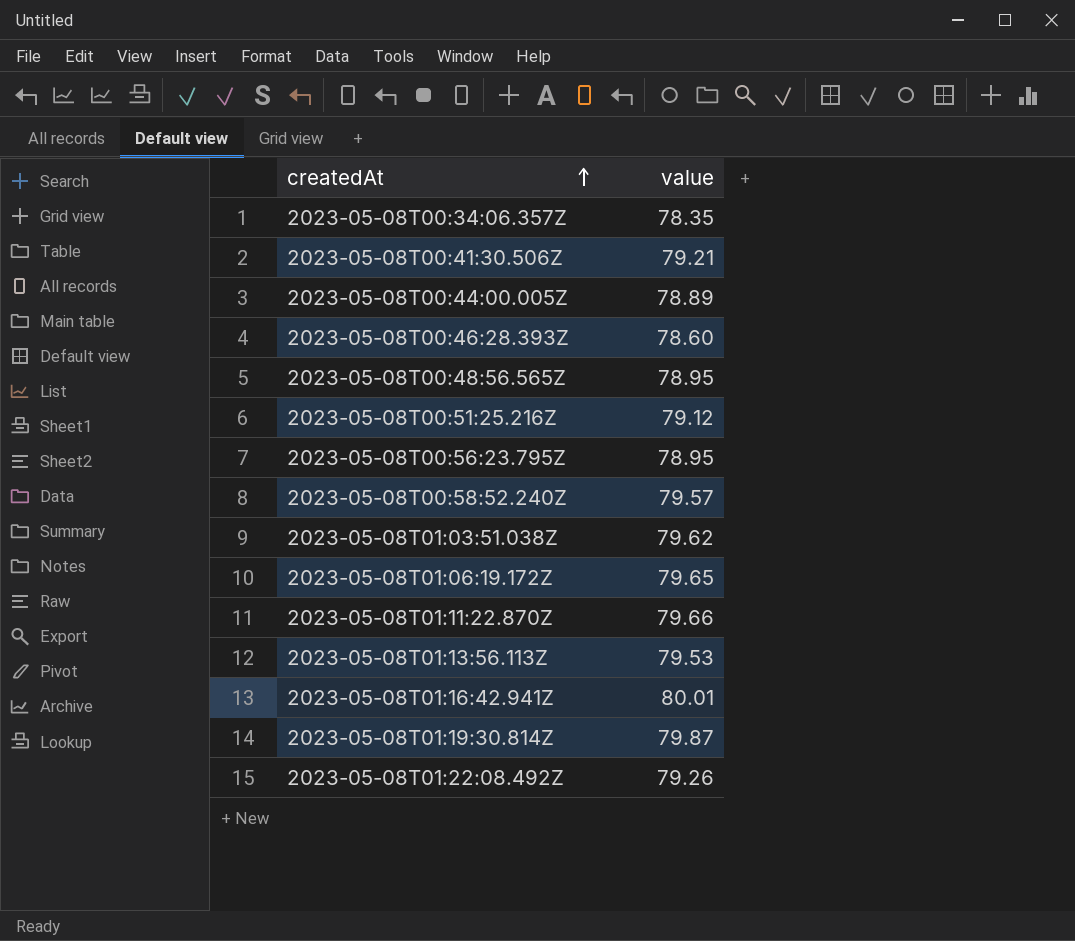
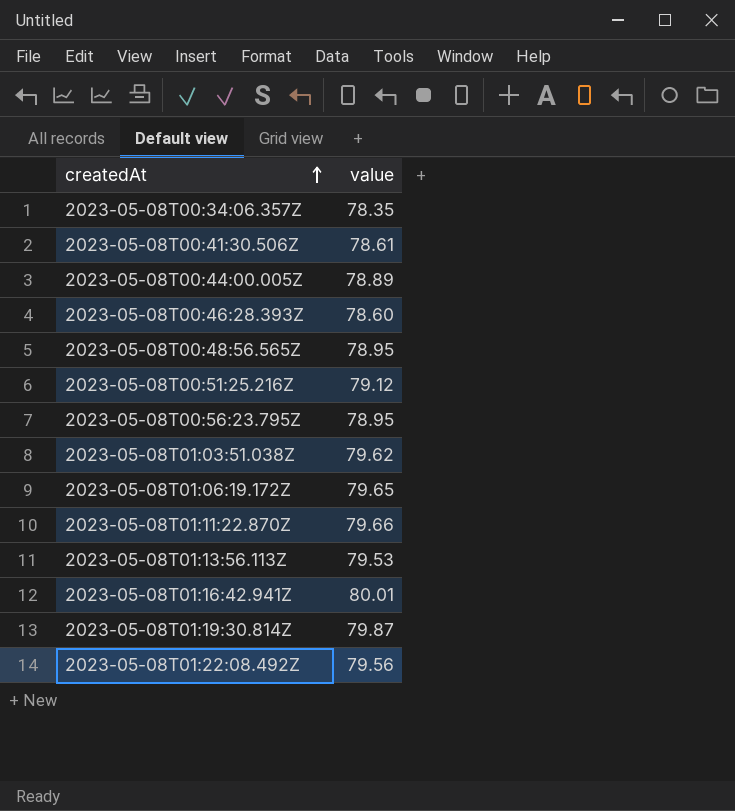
row 2023-05-08T00:58:52.240Z: 79.57 -> none
2023-05-08T00:41:30.506Z | value: 79.21 -> 78.61
2023-05-08T01:22:08.492Z | value: 79.26 -> 79.56

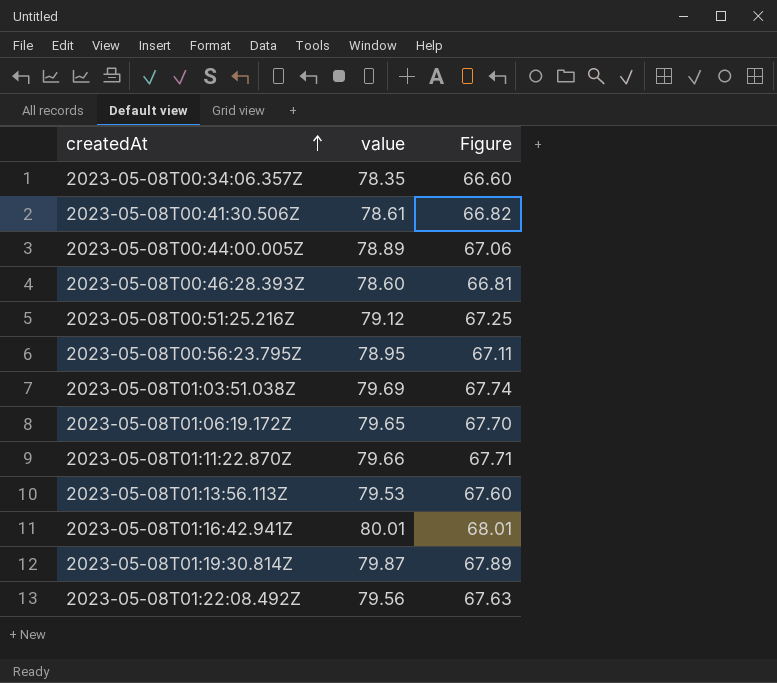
column Figure | formula: none -> [value] * 0.85
row 2023-05-08T00:48:56.565Z: 78.95 -> none
2023-05-08T01:03:51.038Z | value: 79.62 -> 79.69

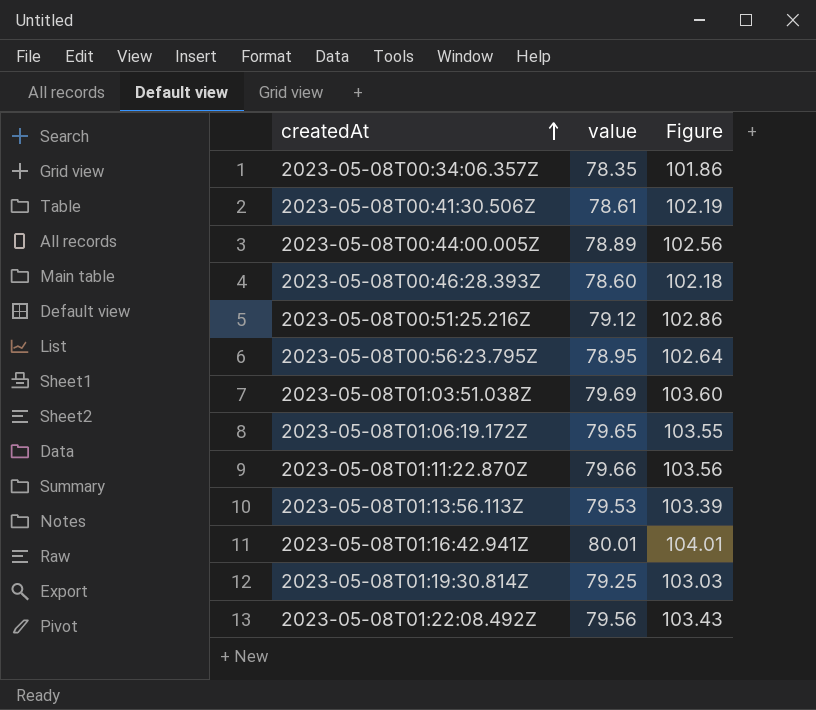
column Figure | formula: [value] * 0.85 -> [value] * 1.3
2023-05-08T01:19:30.814Z | value: 79.87 -> 79.25

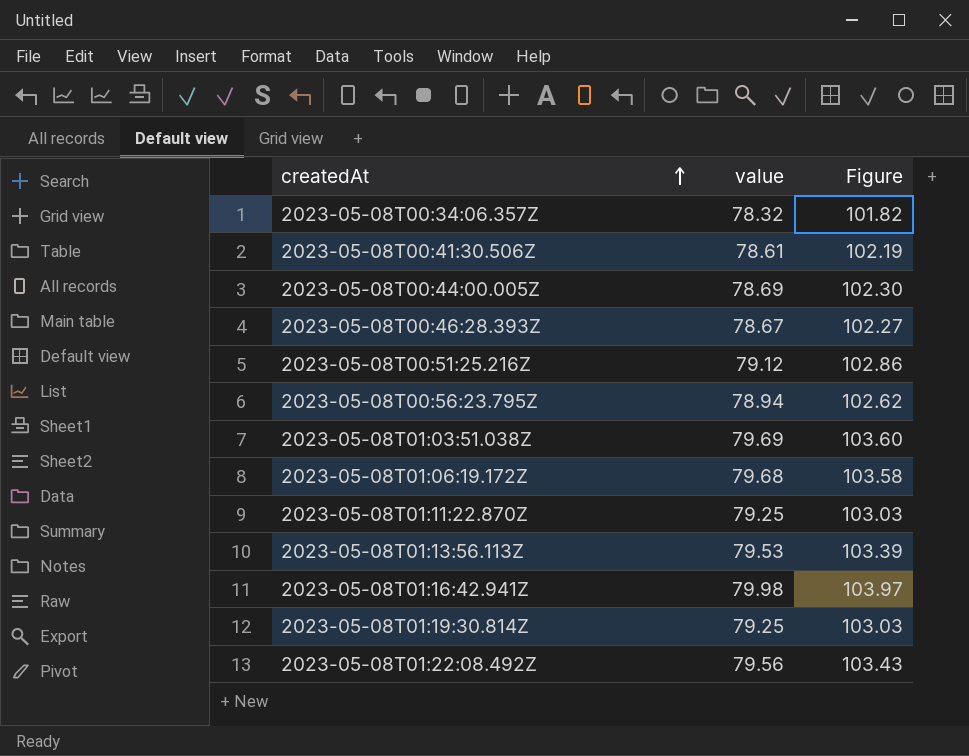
2023-05-08T00:34:06.357Z | value: 78.35 -> 78.32
2023-05-08T00:34:06.357Z | Figure: 101.86 -> 101.82
2023-05-08T00:44:00.005Z | value: 78.89 -> 78.69
2023-05-08T00:44:00.005Z | Figure: 102.56 -> 102.30
2023-05-08T00:46:28.393Z | value: 78.60 -> 78.67
2023-05-08T00:46:28.393Z | Figure: 102.18 -> 102.27
2023-05-08T00:56:23.795Z | value: 78.95 -> 78.94
2023-05-08T00:56:23.795Z | Figure: 102.64 -> 102.62
2023-05-08T01:06:19.172Z | value: 79.65 -> 79.68
2023-05-08T01:06:19.172Z | Figure: 103.55 -> 103.58
2023-05-08T01:11:22.870Z | value: 79.66 -> 79.25
2023-05-08T01:11:22.870Z | Figure: 103.56 -> 103.03
2023-05-08T01:16:42.941Z | value: 80.01 -> 79.98
2023-05-08T01:16:42.941Z | Figure: 104.01 -> 103.97

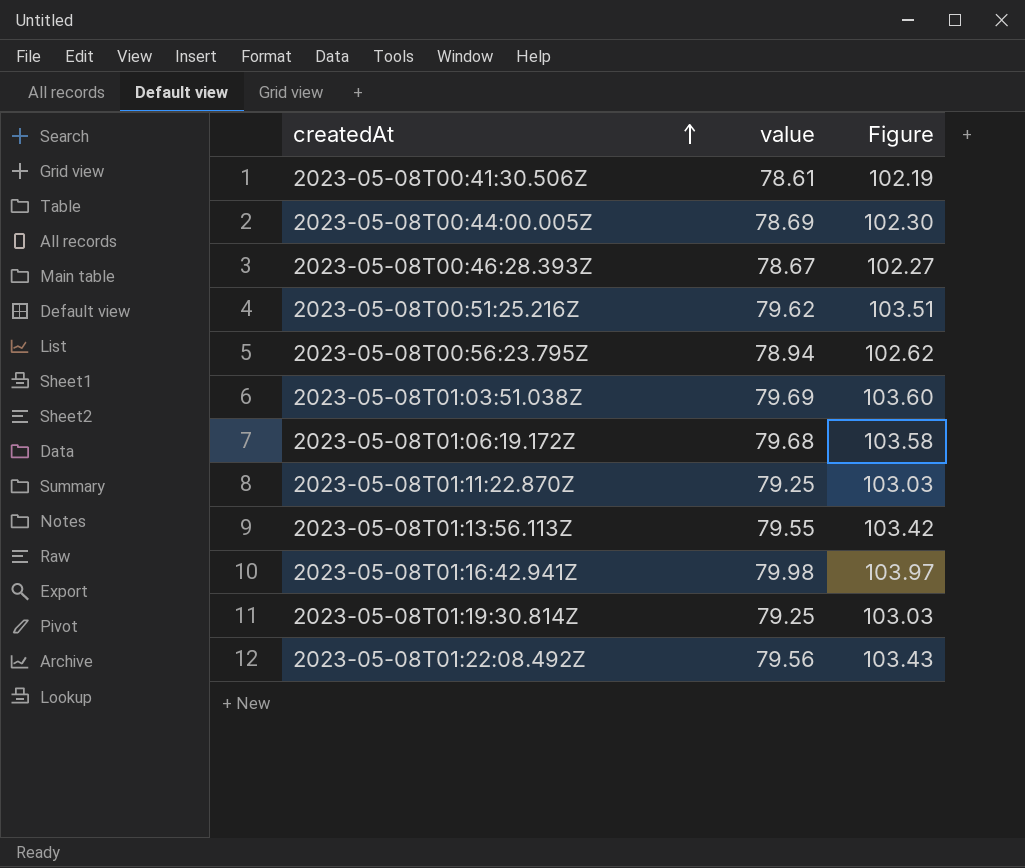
row 2023-05-08T00:34:06.357Z: 78.32 | 101.82 -> none
2023-05-08T00:51:25.216Z | value: 79.12 -> 79.62
2023-05-08T00:51:25.216Z | Figure: 102.86 -> 103.51
2023-05-08T01:13:56.113Z | value: 79.53 -> 79.55
2023-05-08T01:13:56.113Z | Figure: 103.39 -> 103.42

